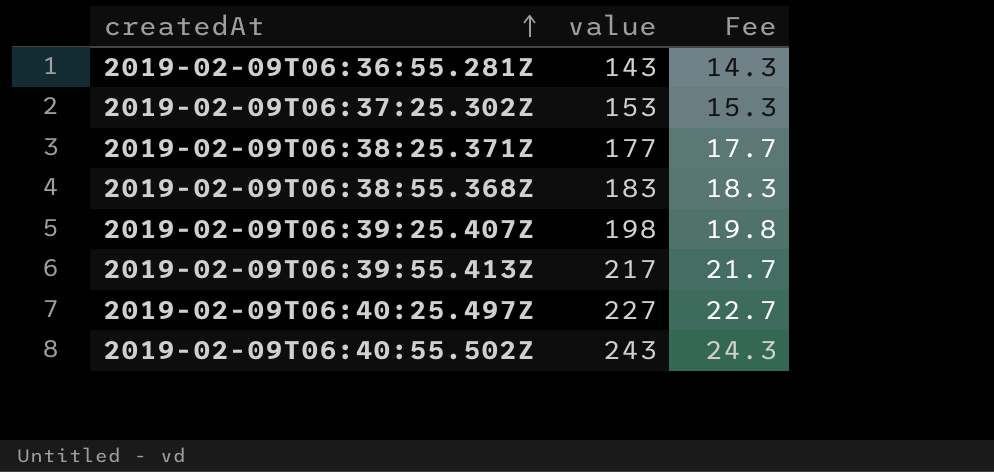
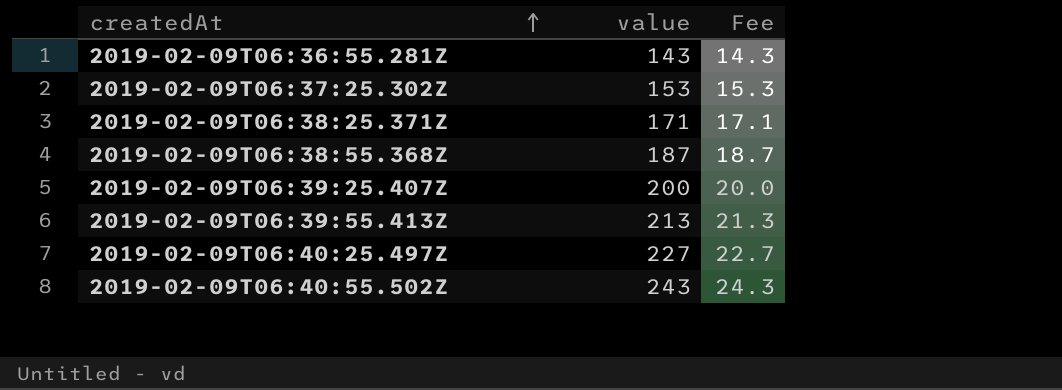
2019-02-09T06:38:25.371Z | value: 177 -> 171
2019-02-09T06:38:25.371Z | Fee: 17.7 -> 17.1
2019-02-09T06:38:55.368Z | value: 183 -> 187
2019-02-09T06:38:55.368Z | Fee: 18.3 -> 18.7
2019-02-09T06:39:25.407Z | value: 198 -> 200
2019-02-09T06:39:25.407Z | Fee: 19.8 -> 20.0
2019-02-09T06:39:55.413Z | value: 217 -> 213
2019-02-09T06:39:55.413Z | Fee: 21.7 -> 21.3

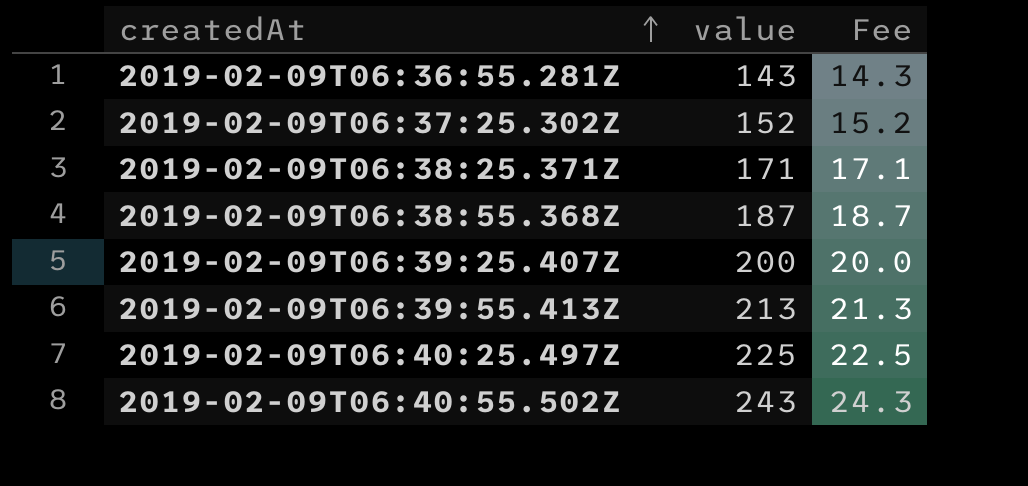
2019-02-09T06:37:25.302Z | value: 153 -> 152
2019-02-09T06:37:25.302Z | Fee: 15.3 -> 15.2
2019-02-09T06:40:25.497Z | value: 227 -> 225
2019-02-09T06:40:25.497Z | Fee: 22.7 -> 22.5

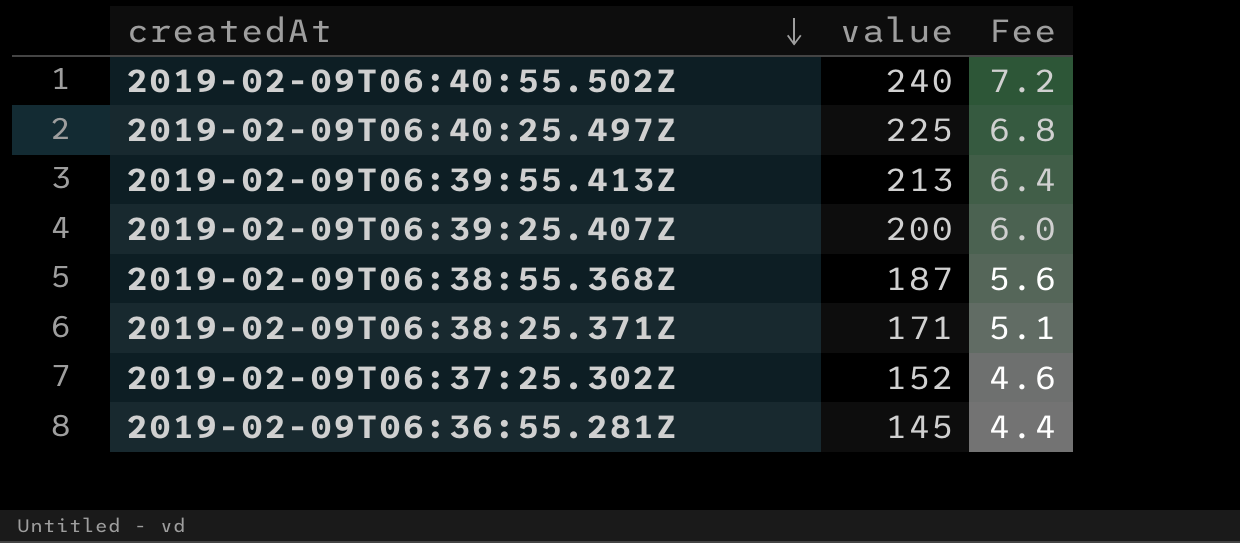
row order: createdAt ascending -> createdAt descending
column Fee | formula: [value] * 0.1 -> [value] * 0.03
2019-02-09T06:40:55.502Z | value: 243 -> 240
2019-02-09T06:36:55.281Z | value: 143 -> 145

